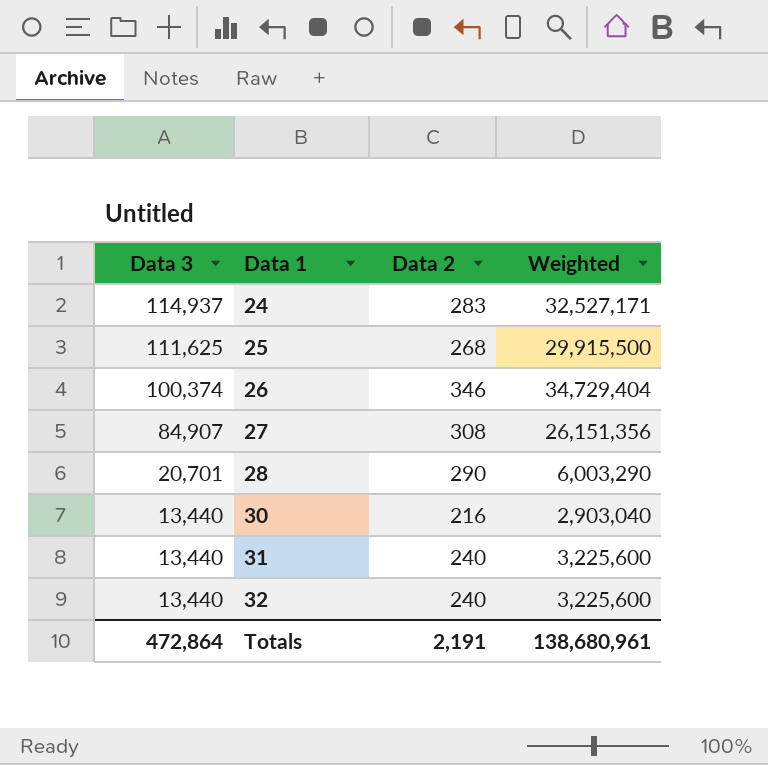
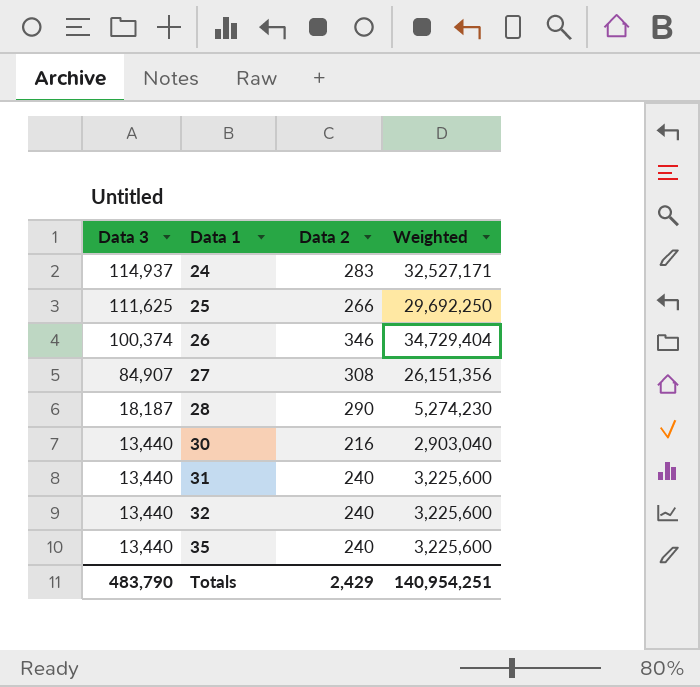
25 | Data 2: 268 -> 266
25 | Weighted: 29,915,500 -> 29,692,250
28 | Data 3: 20,701 -> 18,187
28 | Weighted: 6,003,290 -> 5,274,230
row 35: none -> 13,440 | 240 | 3,225,600
Totals | Data 3: 472,864 -> 483,790
Totals | Data 2: 2,191 -> 2,429
Totals | Weighted: 138,680,961 -> 140,954,251

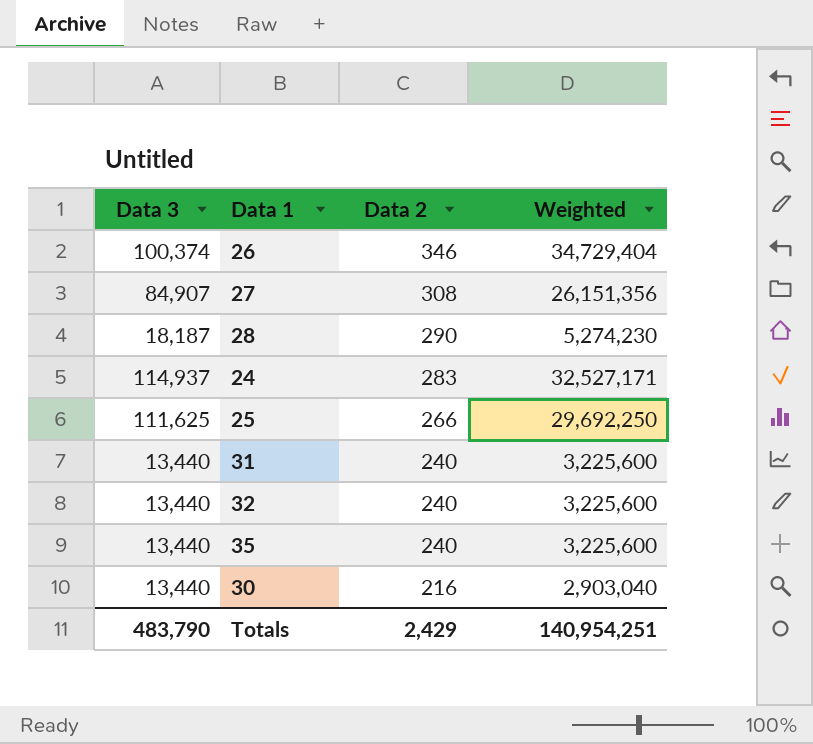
row order: Data 3 descending -> Data 2 descending

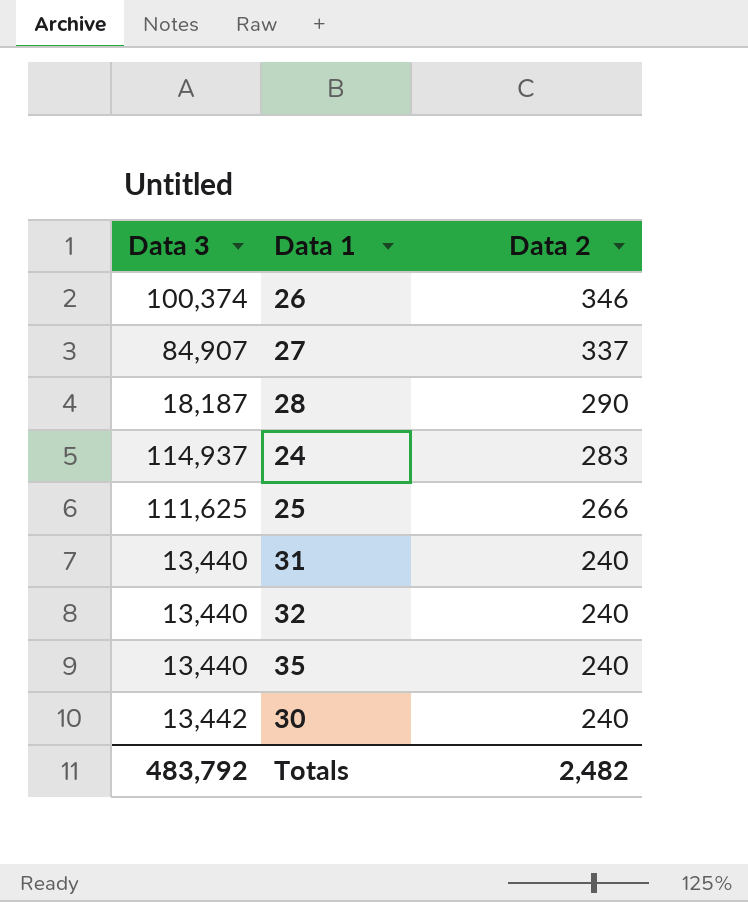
column Weighted | formula: [Data 3] * [Data 2] -> none
27 | Data 2: 308 -> 337
30 | Data 3: 13,440 -> 13,442
30 | Data 2: 216 -> 240
Totals | Data 3: 483,790 -> 483,792
Totals | Data 2: 2,429 -> 2,482

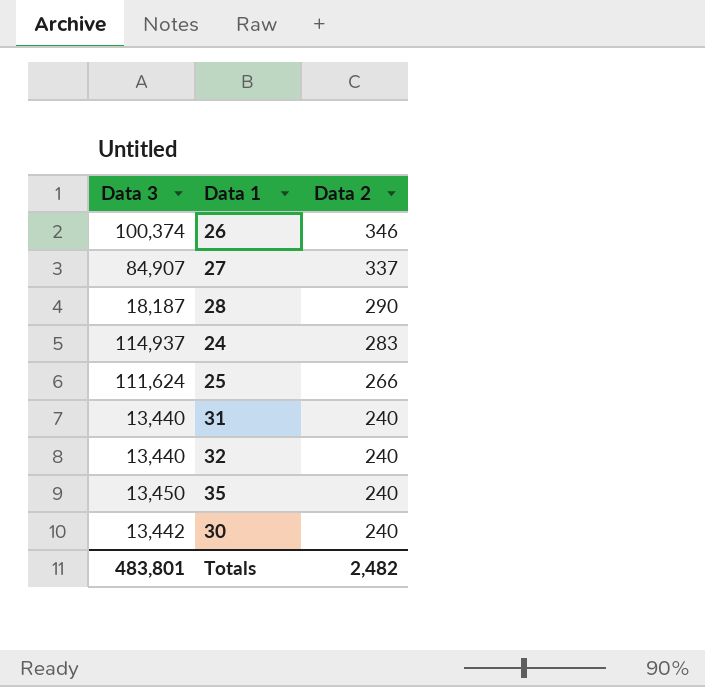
25 | Data 3: 111,625 -> 111,624
35 | Data 3: 13,440 -> 13,450
Totals | Data 3: 483,792 -> 483,801

